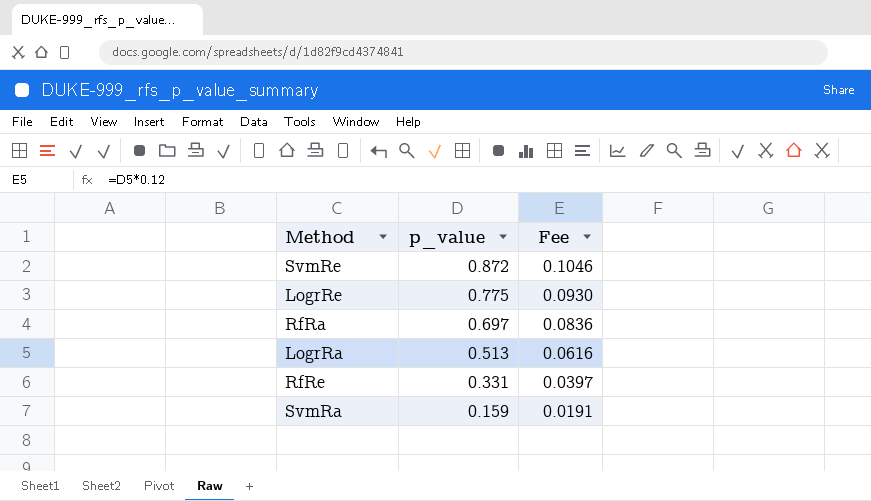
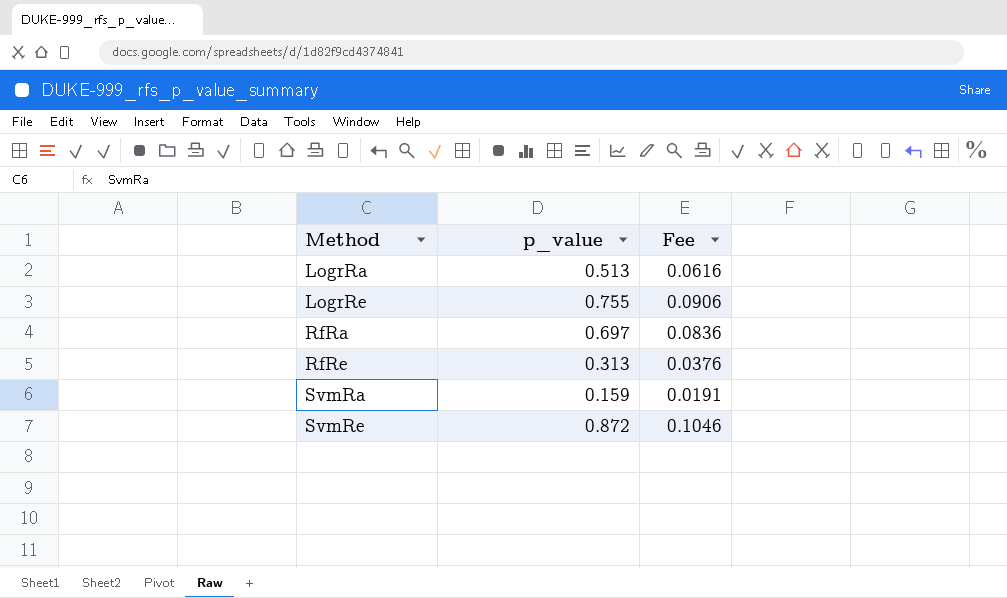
row order: p_value descending -> Method ascending
LogrRe | p_value: 0.775 -> 0.755
LogrRe | Fee: 0.0930 -> 0.0906
RfRe | p_value: 0.331 -> 0.313
RfRe | Fee: 0.0397 -> 0.0376

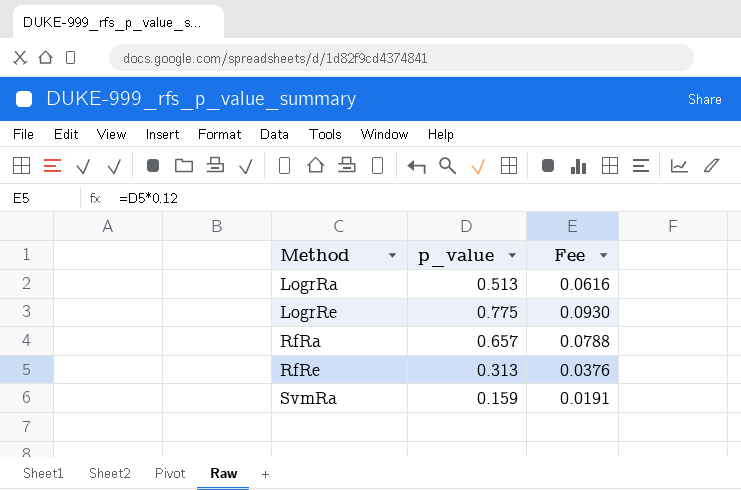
row SvmRe: 0.872 | 0.1046 -> none
LogrRe | p_value: 0.755 -> 0.775
LogrRe | Fee: 0.0906 -> 0.0930
RfRa | p_value: 0.697 -> 0.657
RfRa | Fee: 0.0836 -> 0.0788

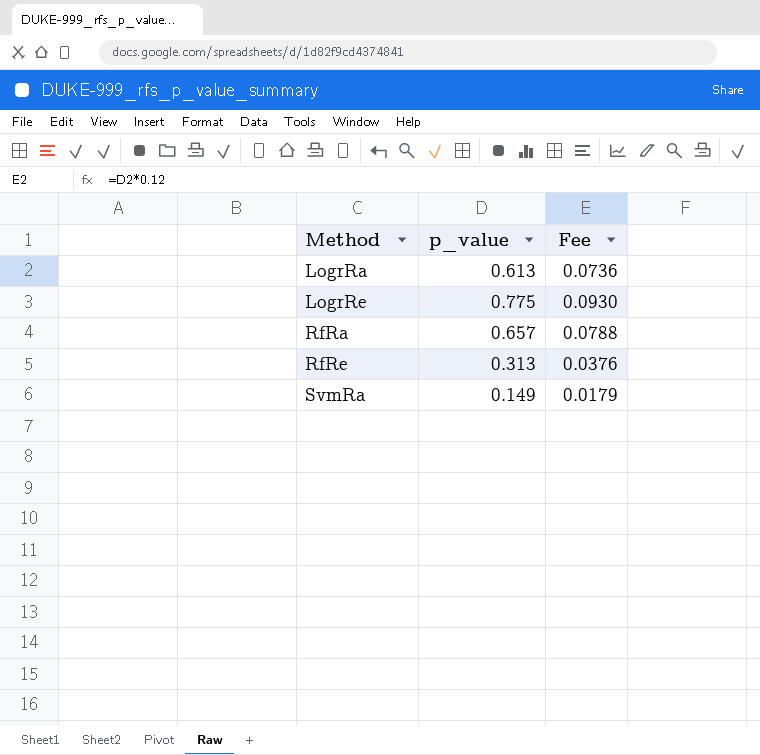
LogrRa | p_value: 0.513 -> 0.613
LogrRa | Fee: 0.0616 -> 0.0736
SvmRa | p_value: 0.159 -> 0.149
SvmRa | Fee: 0.0191 -> 0.0179

